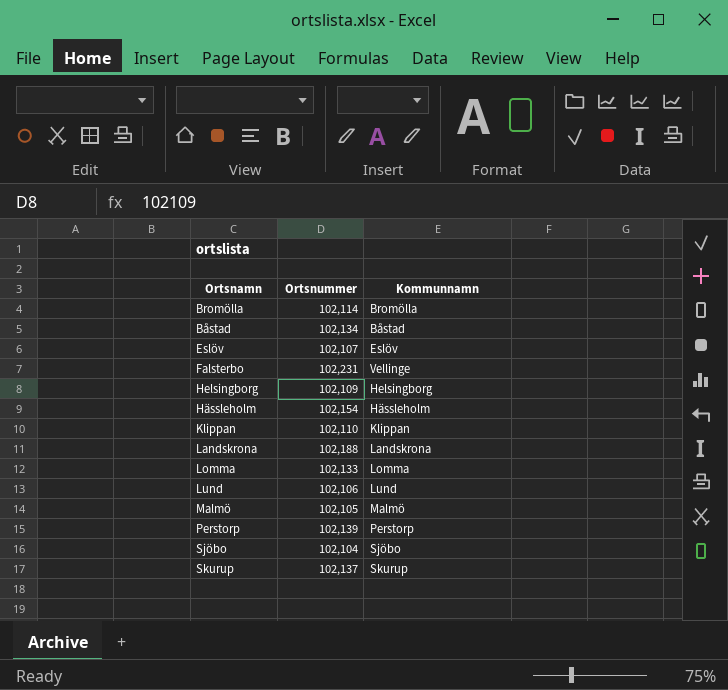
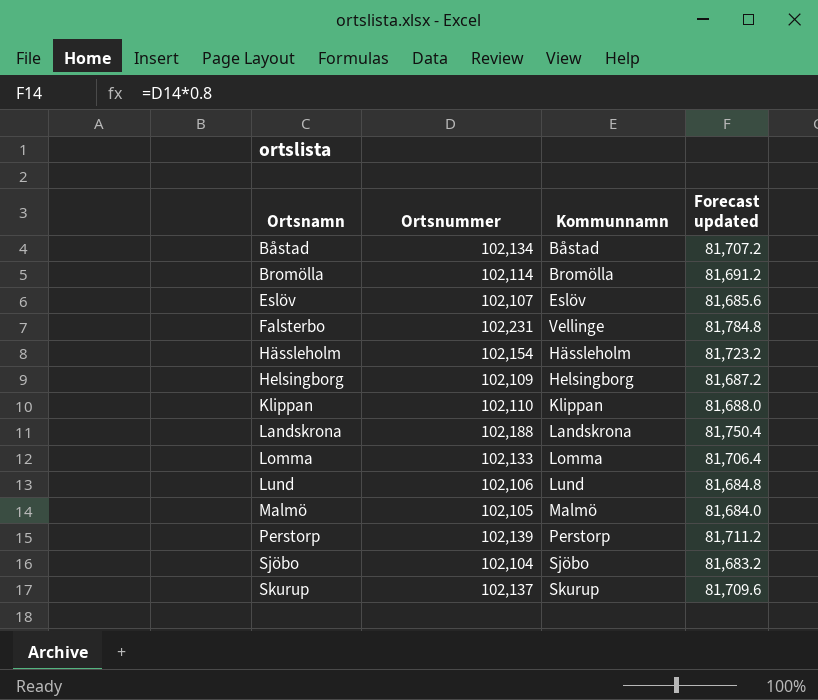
row order: none -> Ortsnamn ascending
column Forecast updated | formula: none -> [Ortsnummer] * 0.8

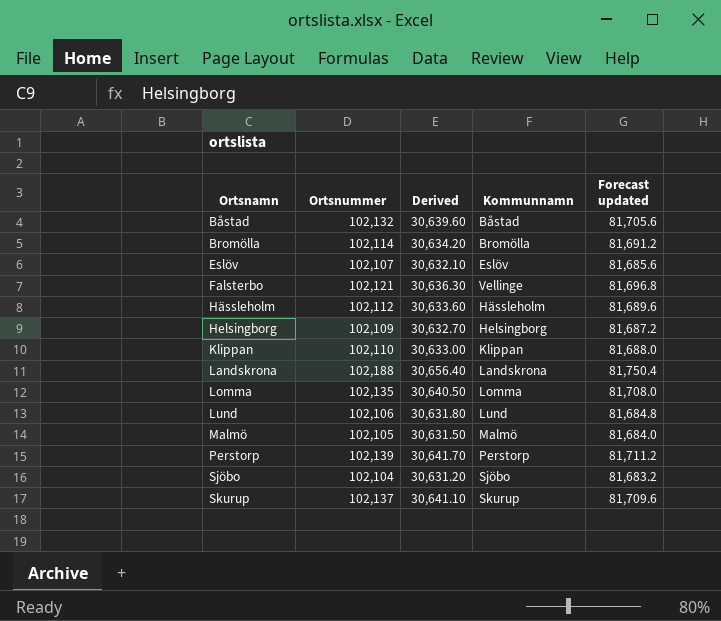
column Derived | formula: none -> [Ortsnummer] * 0.3
Båstad | Ortsnummer: 102,134 -> 102,132
Båstad | Forecast updated: 81,707.2 -> 81,705.6
Falsterbo | Ortsnummer: 102,231 -> 102,121
Falsterbo | Forecast updated: 81,784.8 -> 81,696.8
Hässleholm | Ortsnummer: 102,154 -> 102,112
Hässleholm | Forecast updated: 81,723.2 -> 81,689.6
Lomma | Ortsnummer: 102,133 -> 102,135
Lomma | Forecast updated: 81,706.4 -> 81,708.0

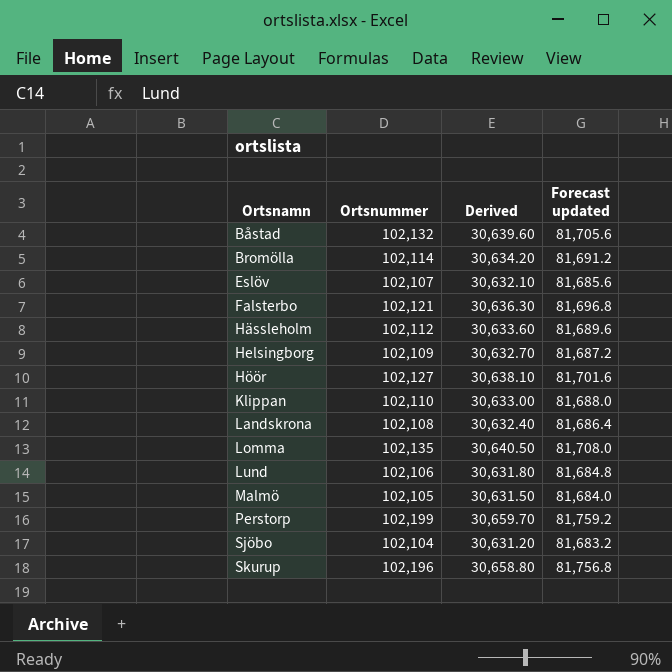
column Kommunnamn | position: 4 -> none
row Höör: none -> 102,127 | 30,638.10 | 81,701.6
Landskrona | Ortsnummer: 102,188 -> 102,108
Landskrona | Derived: 30,656.40 -> 30,632.40
Landskrona | Forecast updated: 81,750.4 -> 81,686.4
Perstorp | Ortsnummer: 102,139 -> 102,199
Perstorp | Derived: 30,641.70 -> 30,659.70
Perstorp | Forecast updated: 81,711.2 -> 81,759.2
Skurup | Ortsnummer: 102,137 -> 102,196
Skurup | Derived: 30,641.10 -> 30,658.80
Skurup | Forecast updated: 81,709.6 -> 81,756.8

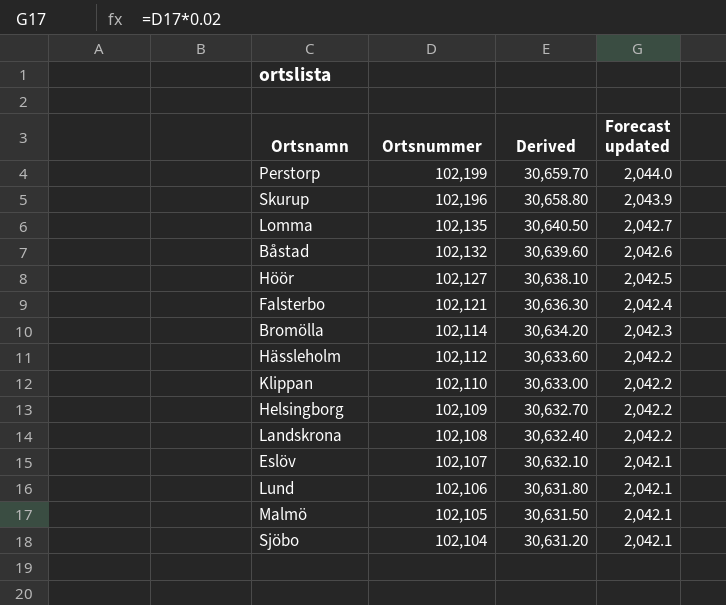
row order: Ortsnamn ascending -> Ortsnummer descending
column Forecast updated | formula: [Ortsnummer] * 0.8 -> [Ortsnummer] * 0.02

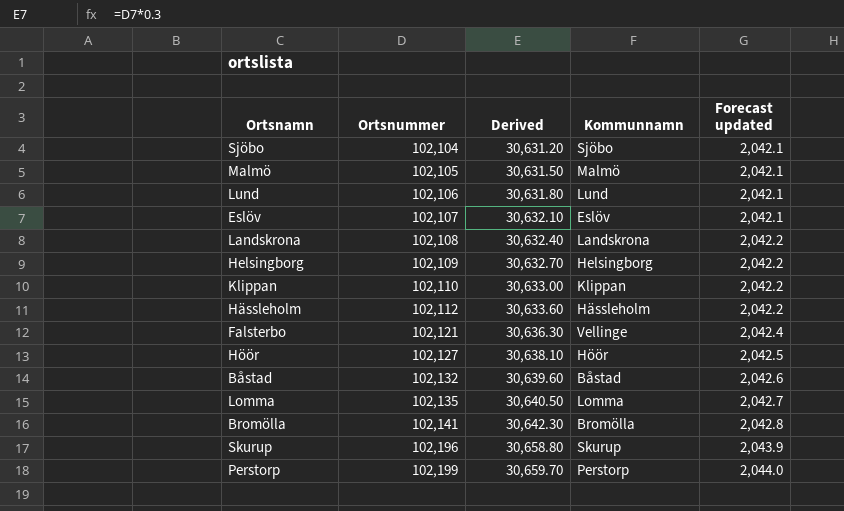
row order: Ortsnummer descending -> Ortsnummer ascending
column Kommunnamn | position: none -> 4
Bromölla | Ortsnummer: 102,114 -> 102,141
Bromölla | Derived: 30,634.20 -> 30,642.30
Bromölla | Forecast updated: 2,042.3 -> 2,042.8

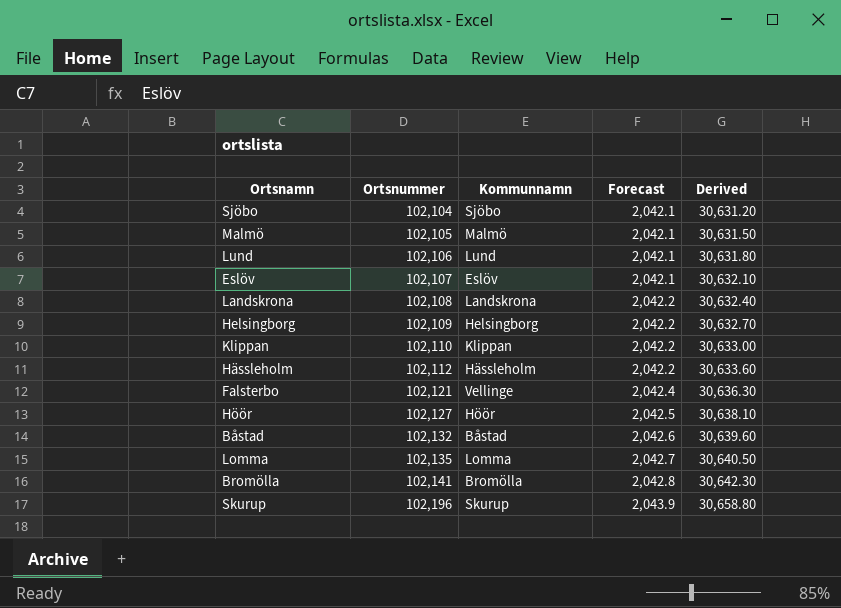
column name: Forecast updated -> Forecast
column Derived | position: 3 -> 5
row Perstorp: 102,199 | 30,659.70 | Perstorp | 2,044.0 -> none

